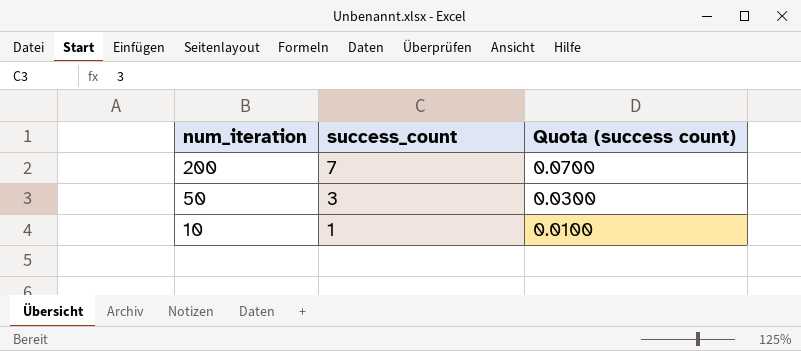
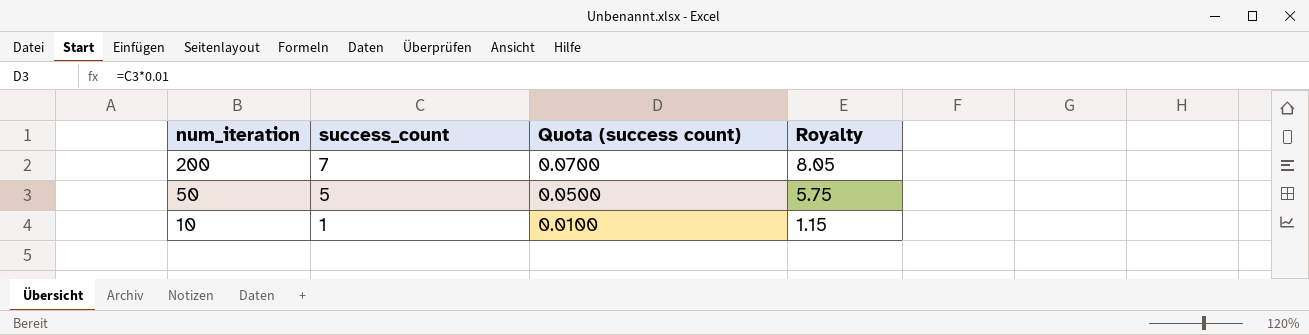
column Royalty | formula: none -> [success_count] * 1.15
50 | success_count: 3 -> 5
50 | Quota (success count): 0.0300 -> 0.0500

